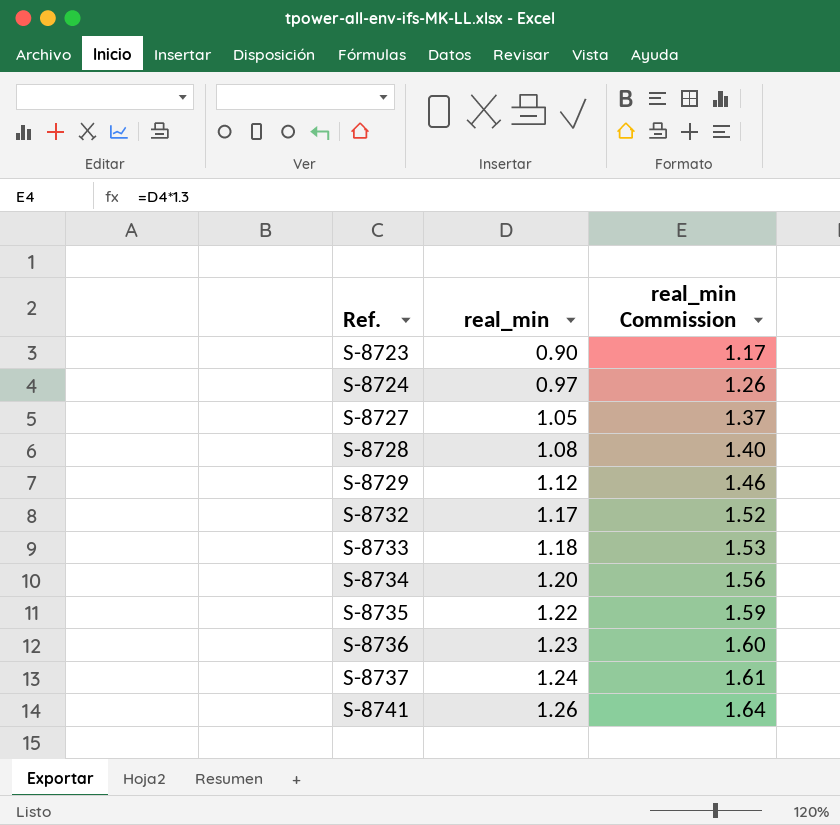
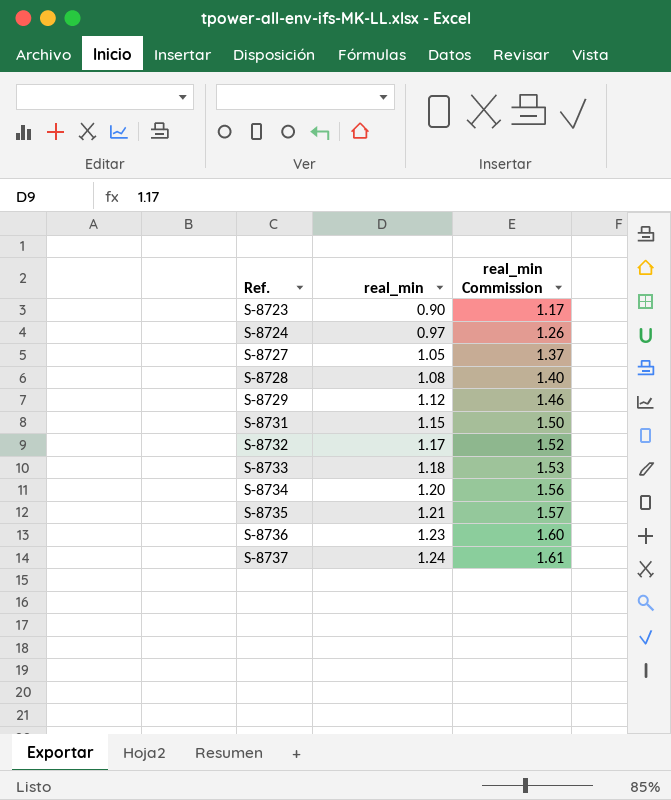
row S-8741: 1.26 | 1.64 -> none
row S-8731: none -> 1.15 | 1.50
S-8735 | real_min: 1.22 -> 1.21
S-8735 | real_min Commission: 1.59 -> 1.57

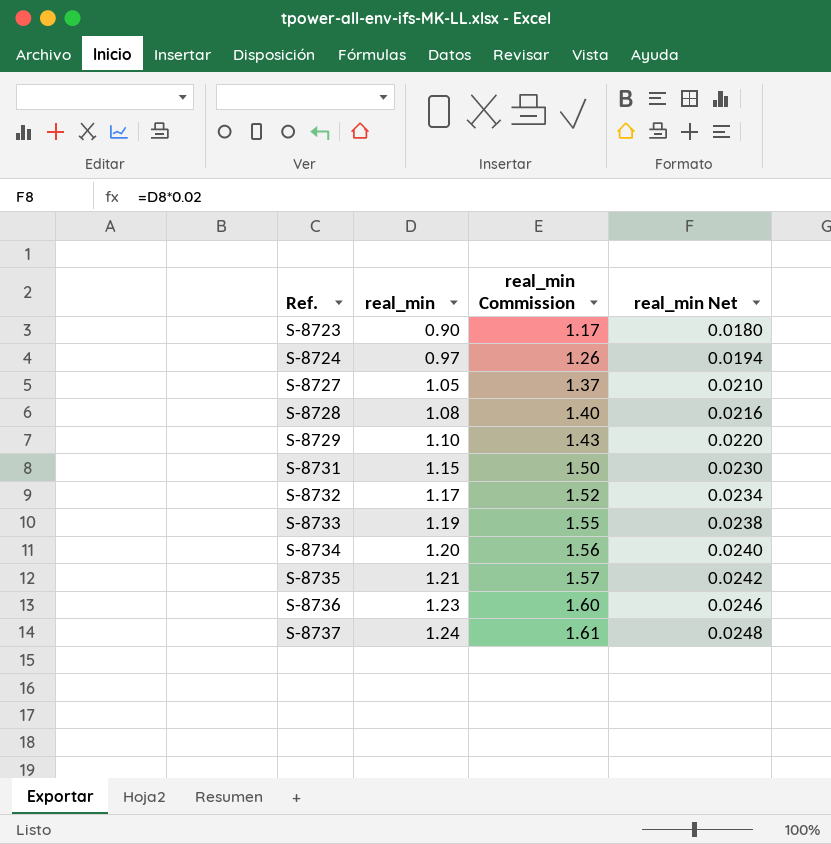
column real_min Net | formula: none -> [real_min] * 0.02
S-8729 | real_min: 1.12 -> 1.10
S-8729 | real_min Commission: 1.46 -> 1.43
S-8733 | real_min: 1.18 -> 1.19
S-8733 | real_min Commission: 1.53 -> 1.55

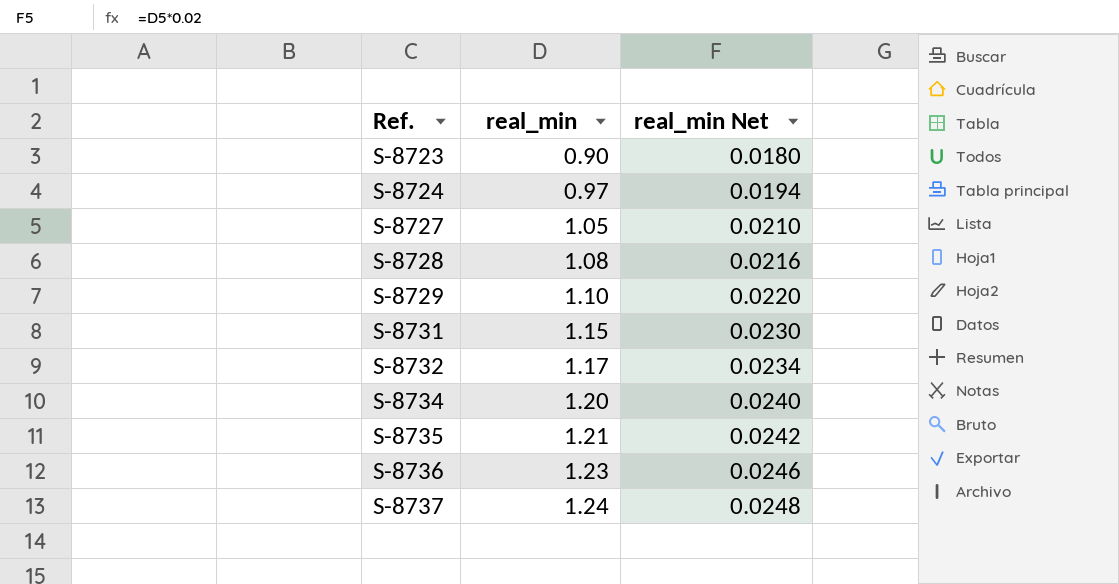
column real_min Commission | formula: [real_min] * 1.3 -> none
row S-8733: 1.19 | 1.55 | 0.0238 -> none

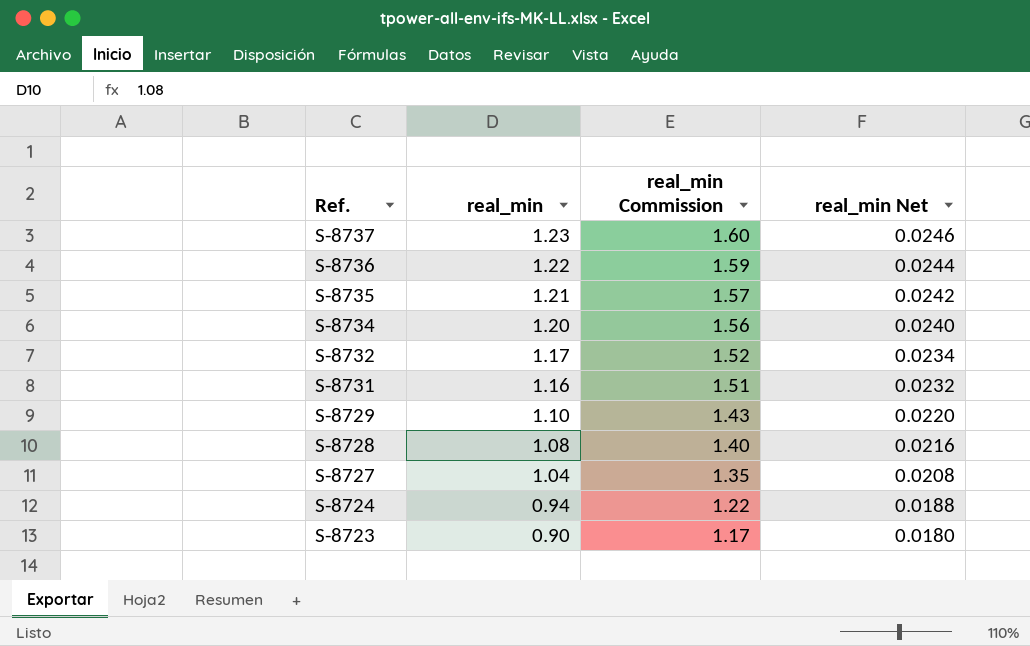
row order: Ref. ascending -> Ref. descending
column real_min Commission | formula: none -> [real_min] * 1.3
S-8737 | real_min: 1.24 -> 1.23
S-8737 | real_min Net: 0.0248 -> 0.0246
S-8736 | real_min: 1.23 -> 1.22
S-8736 | real_min Net: 0.0246 -> 0.0244
S-8731 | real_min: 1.15 -> 1.16
S-8731 | real_min Net: 0.0230 -> 0.0232
S-8727 | real_min: 1.05 -> 1.04
S-8727 | real_min Net: 0.0210 -> 0.0208
S-8724 | real_min: 0.97 -> 0.94
S-8724 | real_min Net: 0.0194 -> 0.0188

